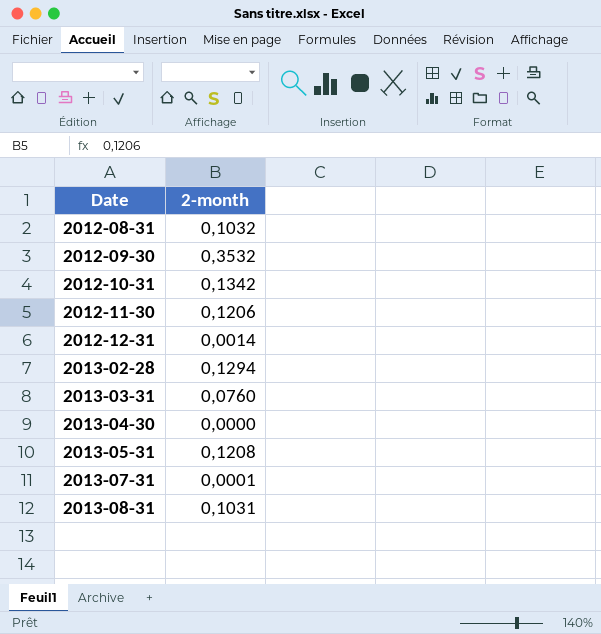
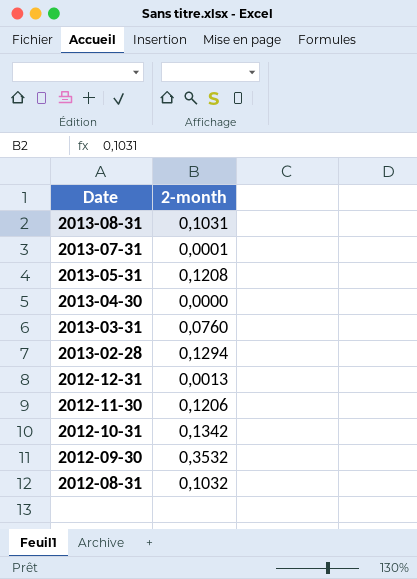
row order: Date ascending -> Date descending
2012-12-31 | 2-month: 0,0014 -> 0,0013

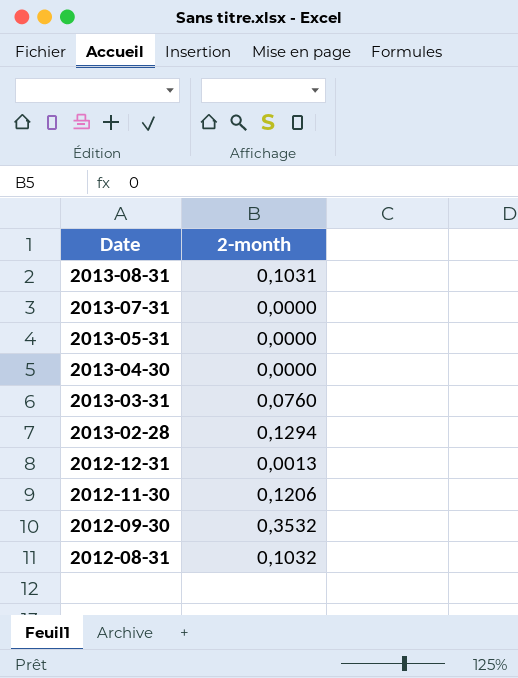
row 2012-10-31: 0,1342 -> none
2013-07-31 | 2-month: 0,0001 -> 0,0000
2013-05-31 | 2-month: 0,1208 -> 0,0000

